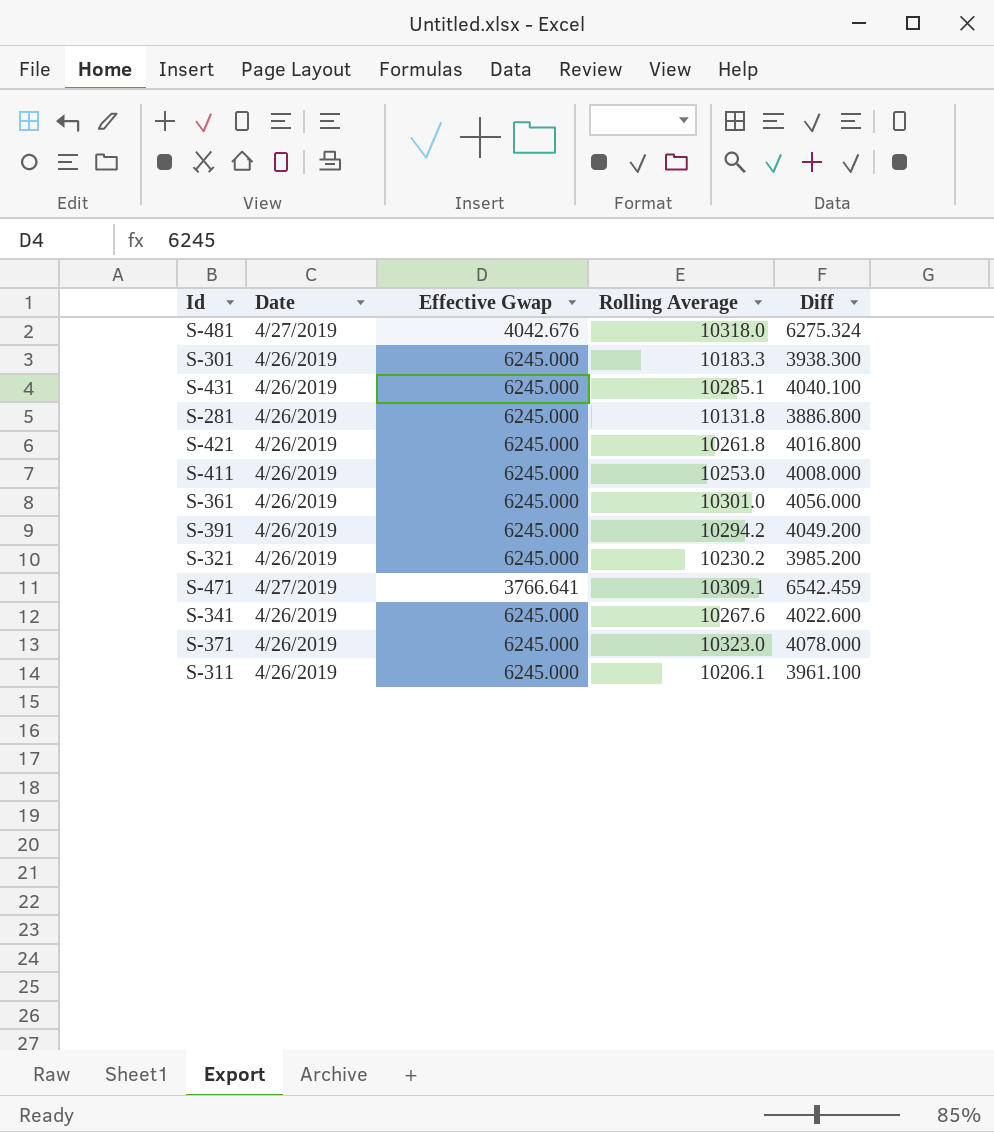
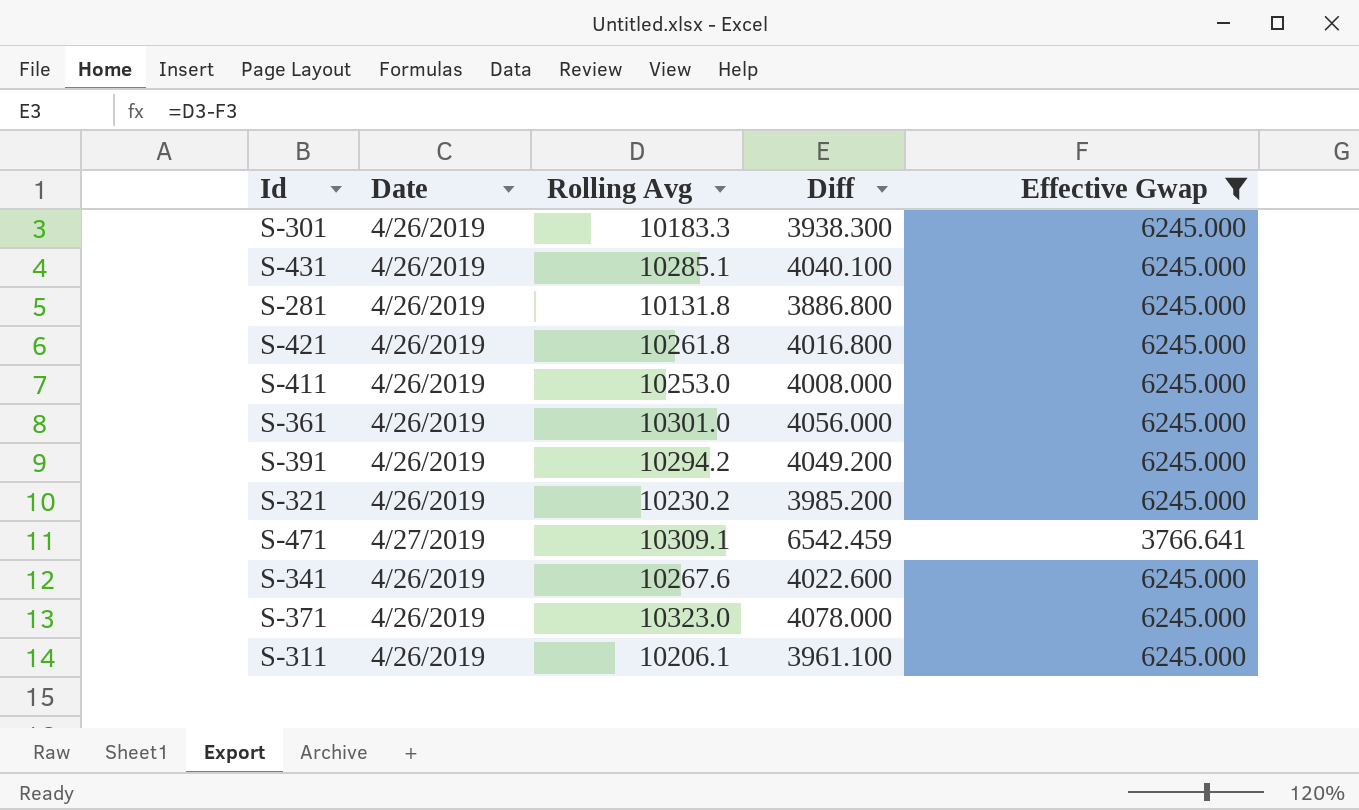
filter: none -> Effective Gwap != 4042.676
column name: Rolling Average -> Rolling Avg
column Effective Gwap | position: 3 -> 5

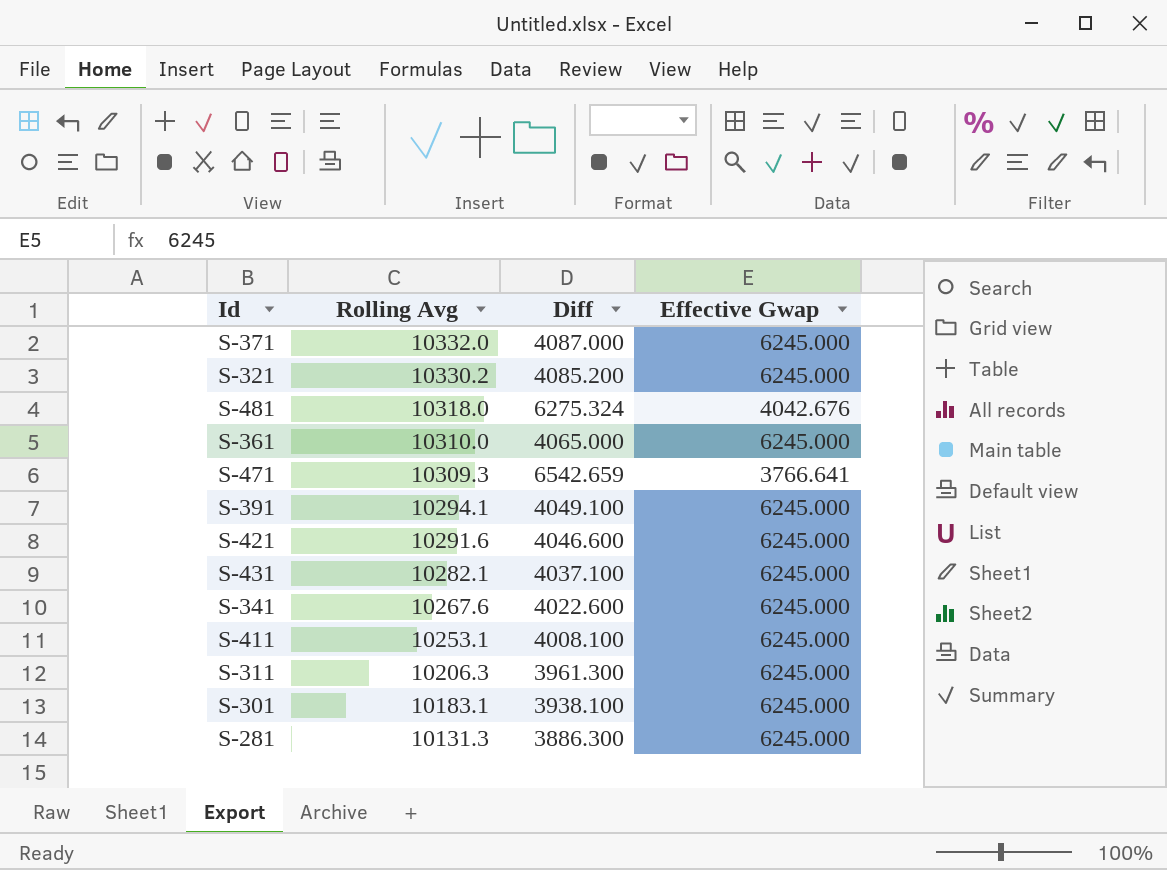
filter: Effective Gwap != 4042.676 -> none
row order: none -> Rolling Avg descending
column Date | position: 2 -> none
S-371 | Rolling Avg: 10323.0 -> 10332.0
S-371 | Diff: 4078.000 -> 4087.000
S-321 | Rolling Avg: 10230.2 -> 10330.2
S-321 | Diff: 3985.200 -> 4085.200
S-361 | Rolling Avg: 10301.0 -> 10310.0
S-361 | Diff: 4056.000 -> 4065.000
S-471 | Rolling Avg: 10309.1 -> 10309.3
S-471 | Diff: 6542.459 -> 6542.659
S-391 | Rolling Avg: 10294.2 -> 10294.1
S-391 | Diff: 4049.200 -> 4049.100
S-421 | Rolling Avg: 10261.8 -> 10291.6
S-421 | Diff: 4016.800 -> 4046.600
S-431 | Rolling Avg: 10285.1 -> 10282.1
S-431 | Diff: 4040.100 -> 4037.100
S-411 | Rolling Avg: 10253.0 -> 10253.1
S-411 | Diff: 4008.000 -> 4008.100
S-311 | Rolling Avg: 10206.1 -> 10206.3
S-311 | Diff: 3961.100 -> 3961.300
S-301 | Rolling Avg: 10183.3 -> 10183.1
S-301 | Diff: 3938.300 -> 3938.100
S-281 | Rolling Avg: 10131.8 -> 10131.3
S-281 | Diff: 3886.800 -> 3886.300

